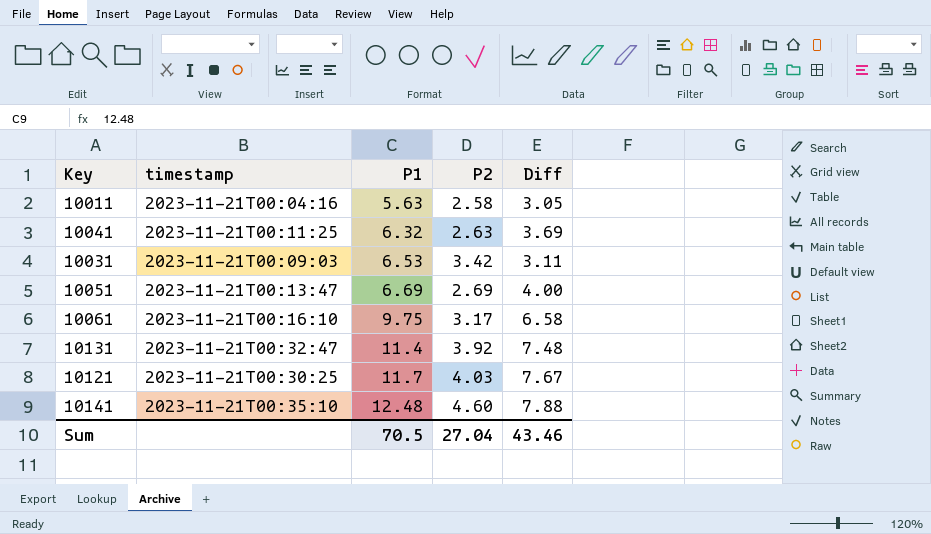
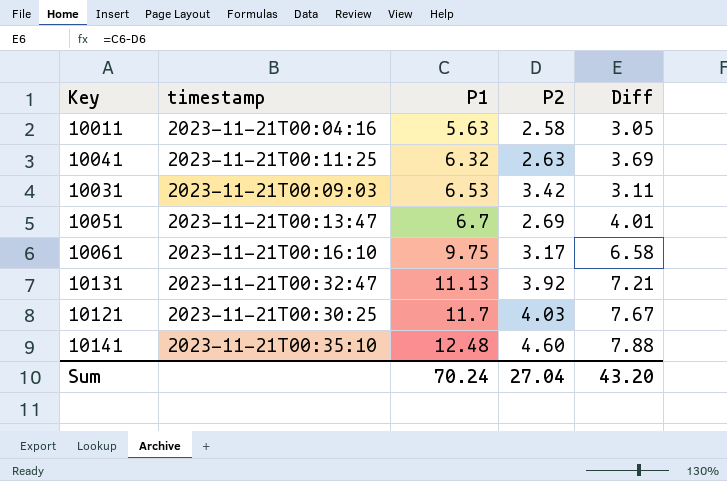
10051 | P1: 6.69 -> 6.7
10051 | Diff: 4.00 -> 4.01
10131 | P1: 11.4 -> 11.13
10131 | Diff: 7.48 -> 7.21
Sum | P1: 70.5 -> 70.24
Sum | Diff: 43.46 -> 43.20

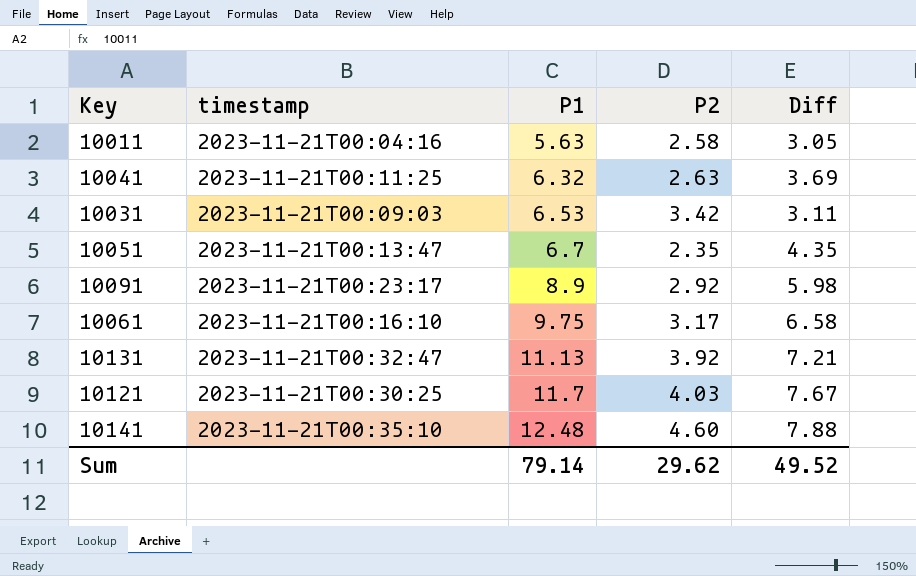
10051 | P2: 2.69 -> 2.35
10051 | Diff: 4.01 -> 4.35
row 10091: none -> 2023-11-21T00:23:17 | 8.9 | 2.92 | 5.98
Sum | P1: 70.24 -> 79.14
Sum | P2: 27.04 -> 29.62
Sum | Diff: 43.20 -> 49.52

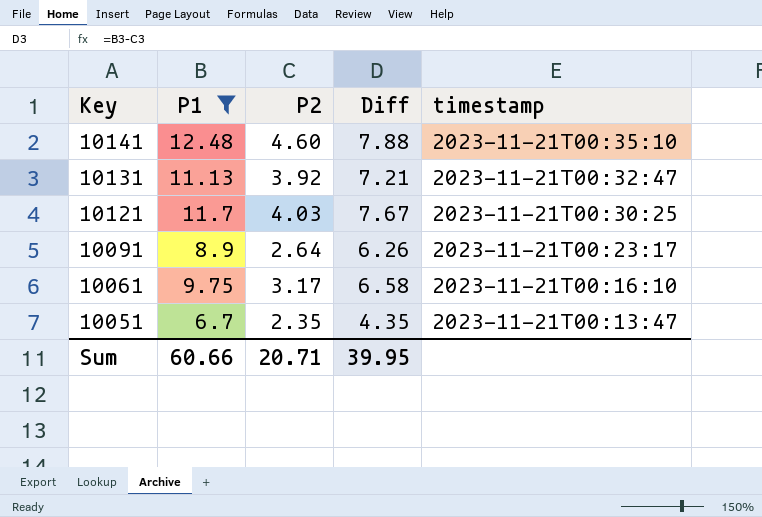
filter: none -> P1 >= 6.7
row order: P1 ascending -> Key descending
column timestamp | position: 2 -> 5
10091 | P2: 2.92 -> 2.64
10091 | Diff: 5.98 -> 6.26
Sum | P1: 79.14 -> 60.66
Sum | P2: 29.62 -> 20.71
Sum | Diff: 49.52 -> 39.95

